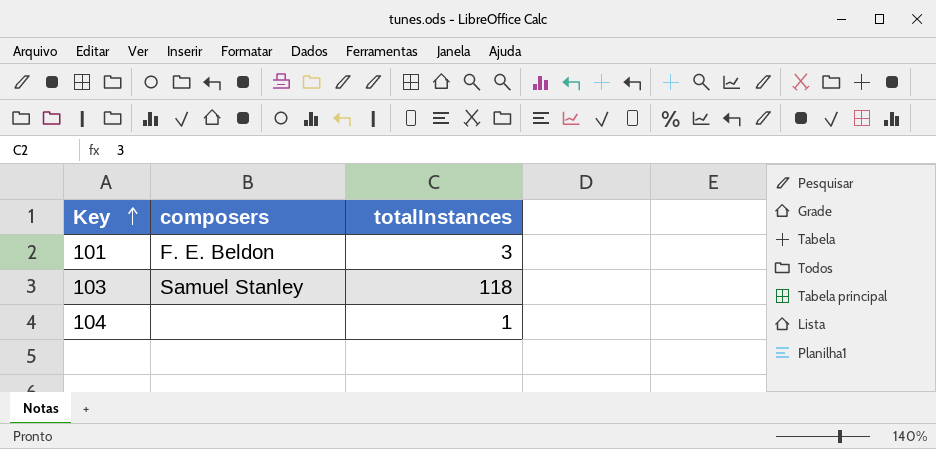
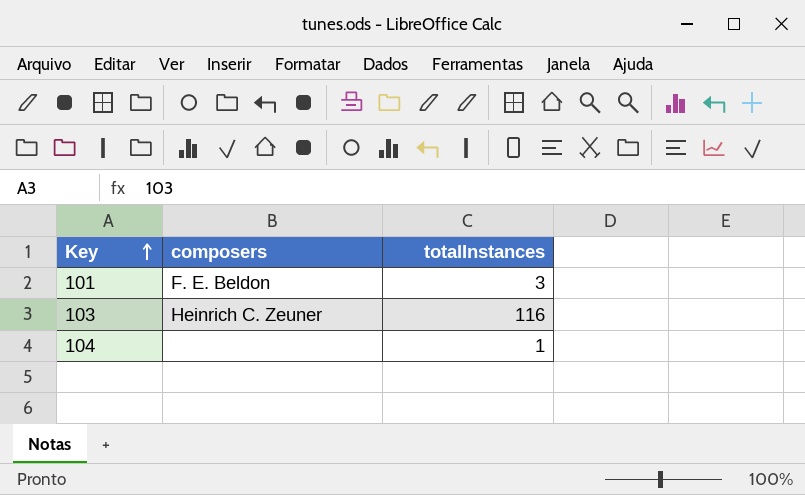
103 | composers: Samuel Stanley -> Heinrich C. Zeuner
103 | totalInstances: 118 -> 116

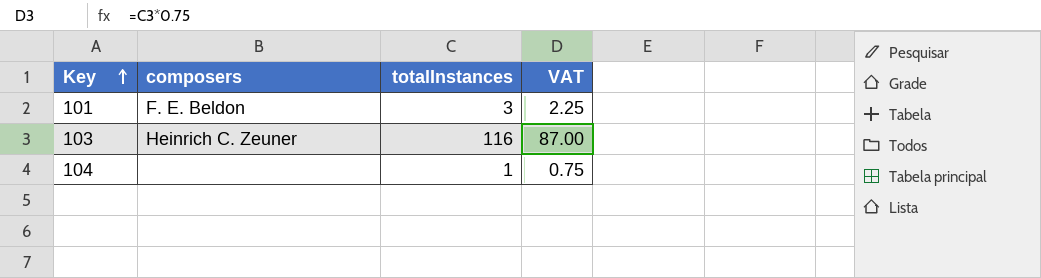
column VAT | formula: none -> [totalInstances] * 0.75

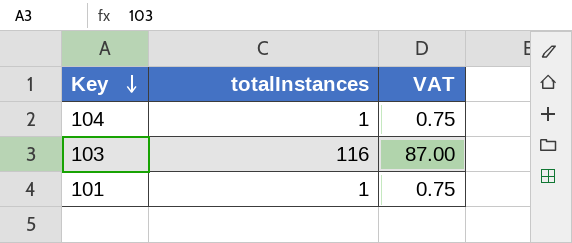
row order: Key ascending -> Key descending
column composers | position: 2 -> none
101 | totalInstances: 3 -> 1
101 | VAT: 2.25 -> 0.75

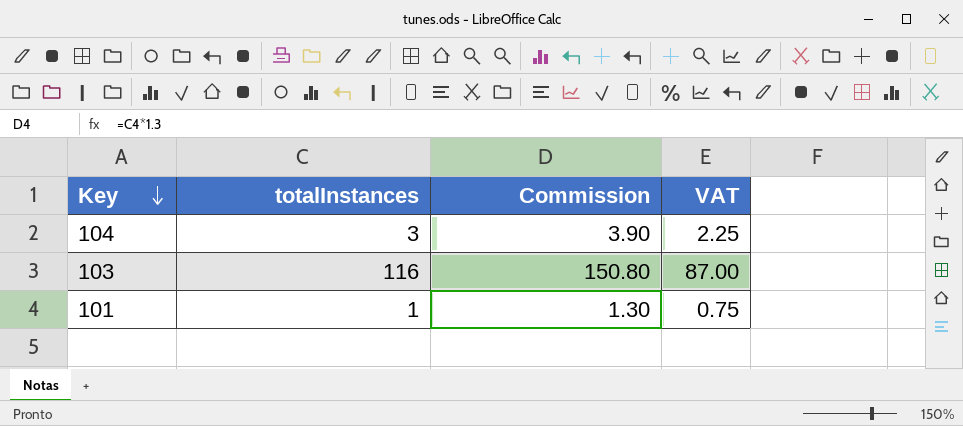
column Commission | formula: none -> [totalInstances] * 1.3
104 | totalInstances: 1 -> 3
104 | VAT: 0.75 -> 2.25

